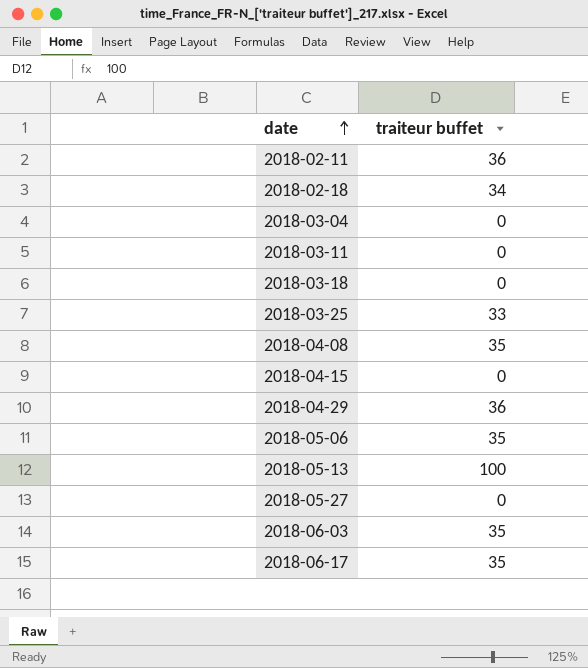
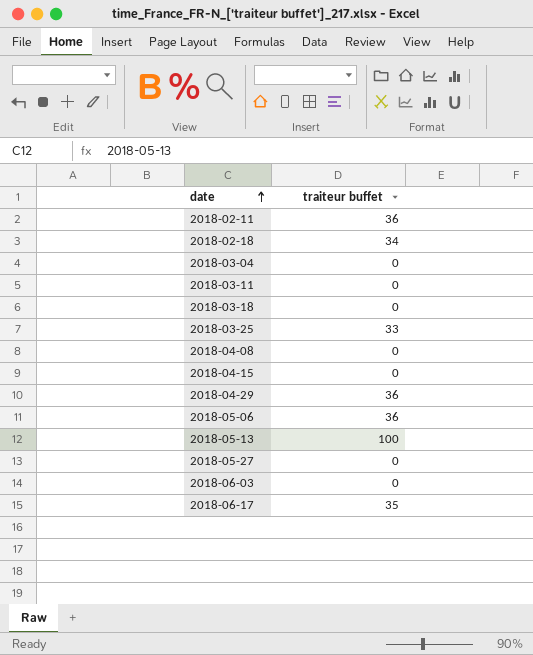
2018-04-08 | traiteur buffet: 35 -> 0
2018-05-06 | traiteur buffet: 35 -> 36
2018-06-03 | traiteur buffet: 35 -> 0

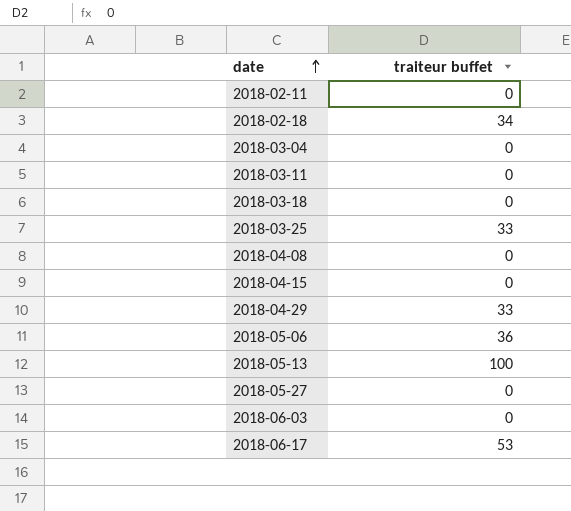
2018-02-11 | traiteur buffet: 36 -> 0
2018-04-29 | traiteur buffet: 36 -> 33
2018-06-17 | traiteur buffet: 35 -> 53

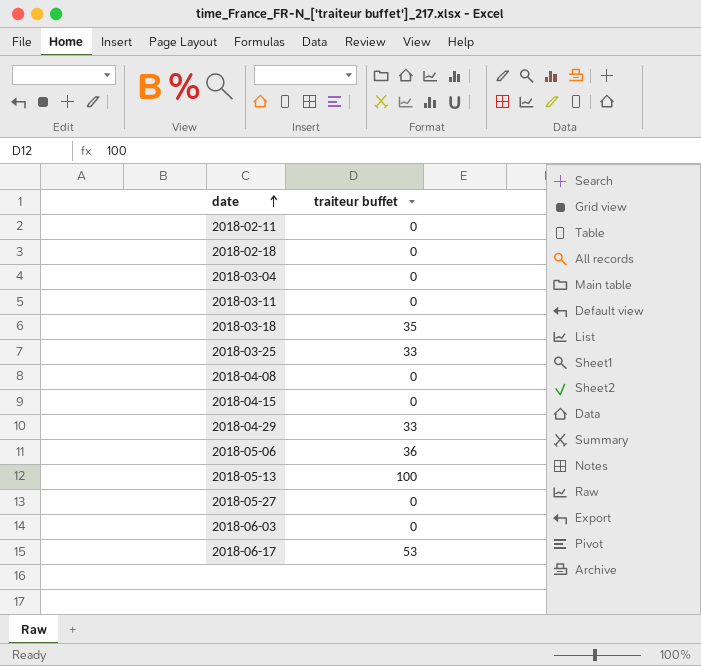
2018-02-18 | traiteur buffet: 34 -> 0
2018-03-18 | traiteur buffet: 0 -> 35

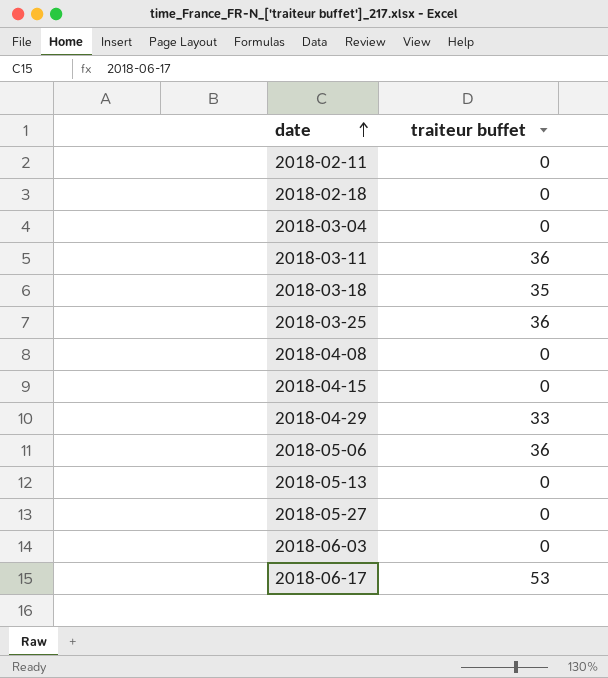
2018-03-11 | traiteur buffet: 0 -> 36
2018-03-25 | traiteur buffet: 33 -> 36
2018-05-13 | traiteur buffet: 100 -> 0

